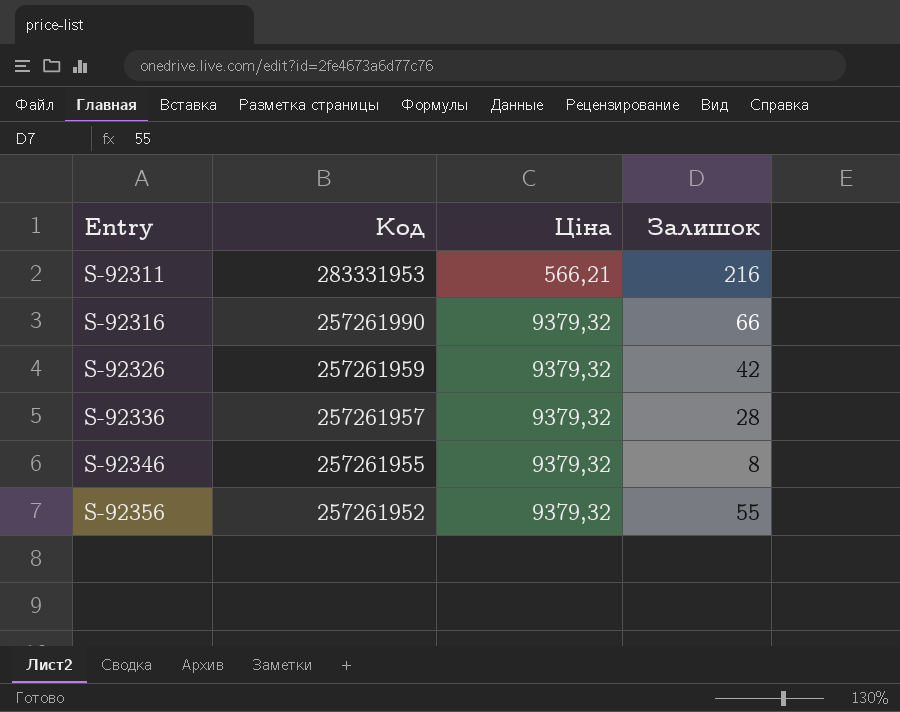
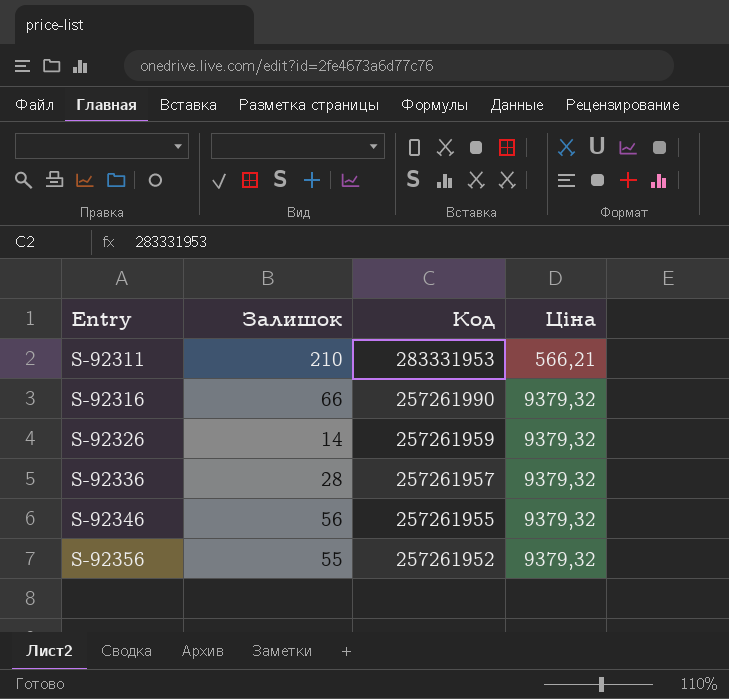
column Залишок | position: 4 -> 2
S-92311 | Залишок: 216 -> 210
S-92326 | Залишок: 42 -> 14
S-92346 | Залишок: 8 -> 56

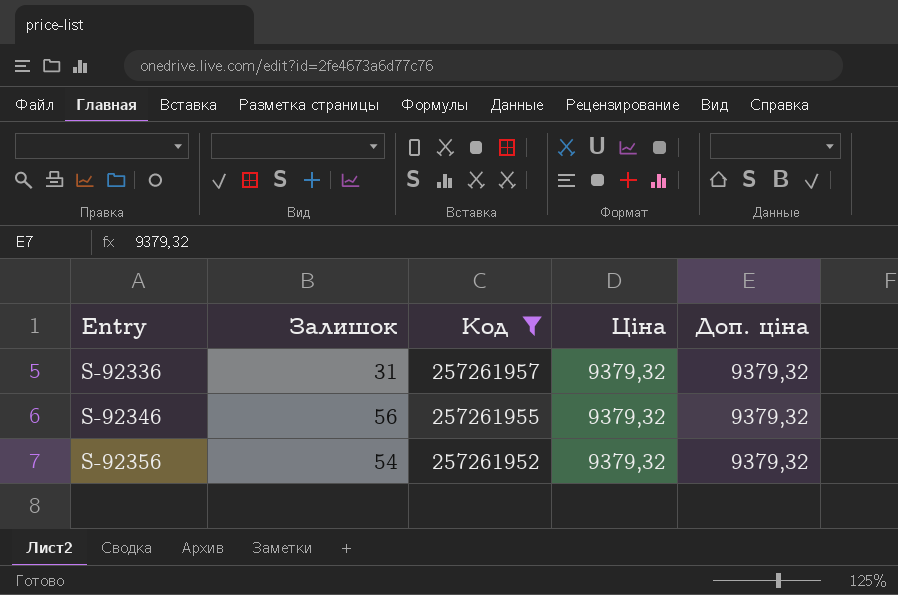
filter: none -> Код <= 257261957
column Доп. ціна | position: none -> 5
S-92336 | Залишок: 28 -> 31
S-92356 | Залишок: 55 -> 54

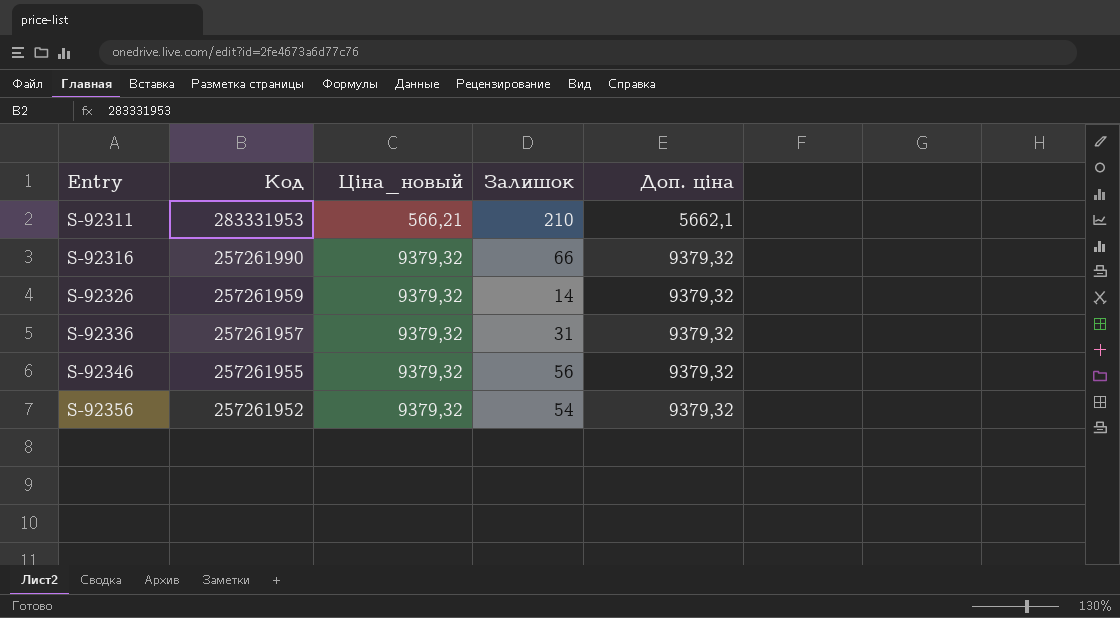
filter: Код <= 257261957 -> none
column name: Ціна -> Ціна_новый
column Залишок | position: 2 -> 4

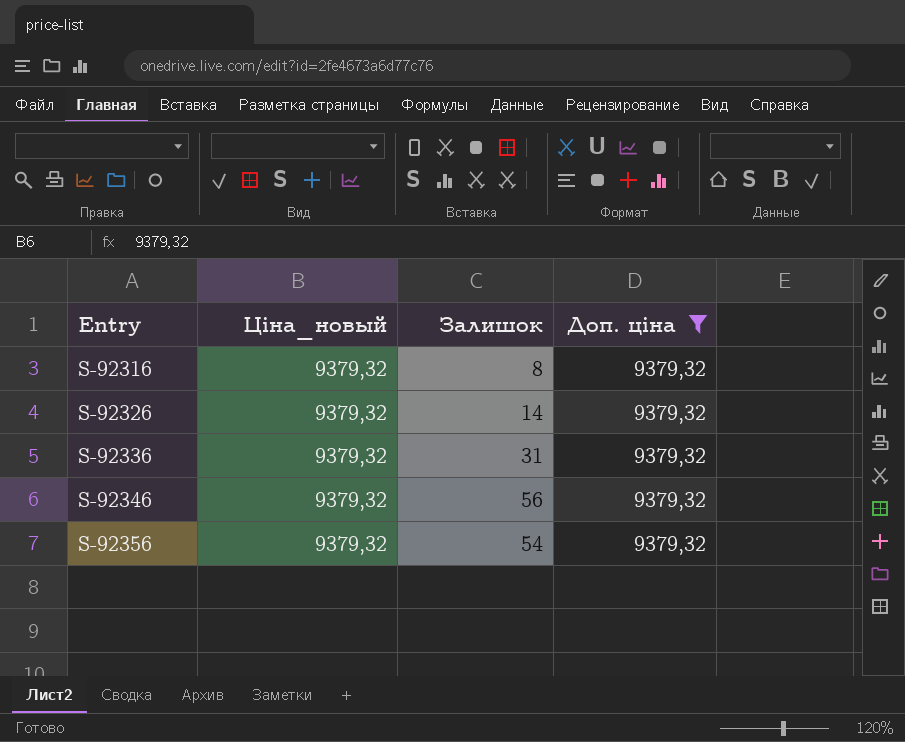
filter: none -> Доп. ціна = 9379,32
column Код | position: 2 -> none
S-92316 | Залишок: 66 -> 8

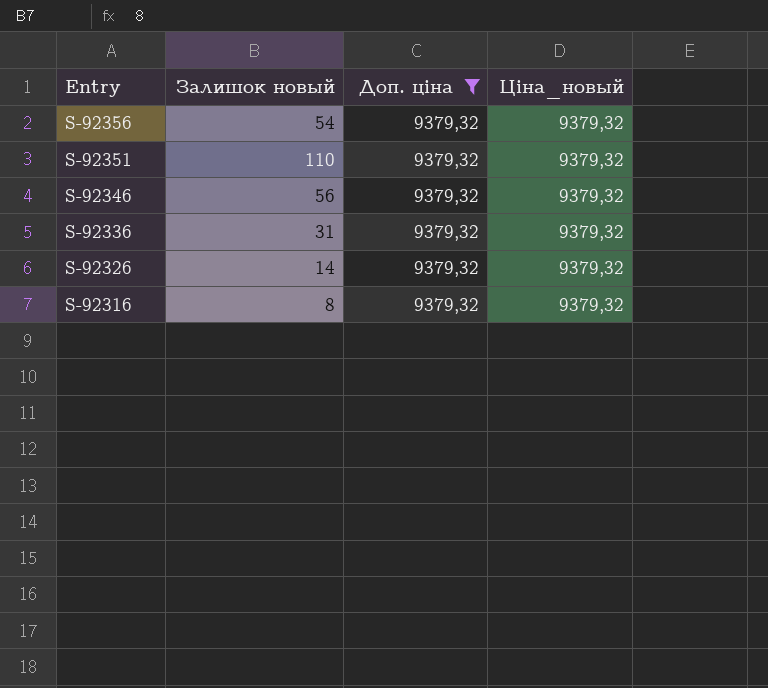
row order: Entry ascending -> Entry descending
column name: Залишок -> Залишок новый
column Ціна_новый | position: 2 -> 4
row S-92351: none -> 110 | 9379,32 | 9379,32

